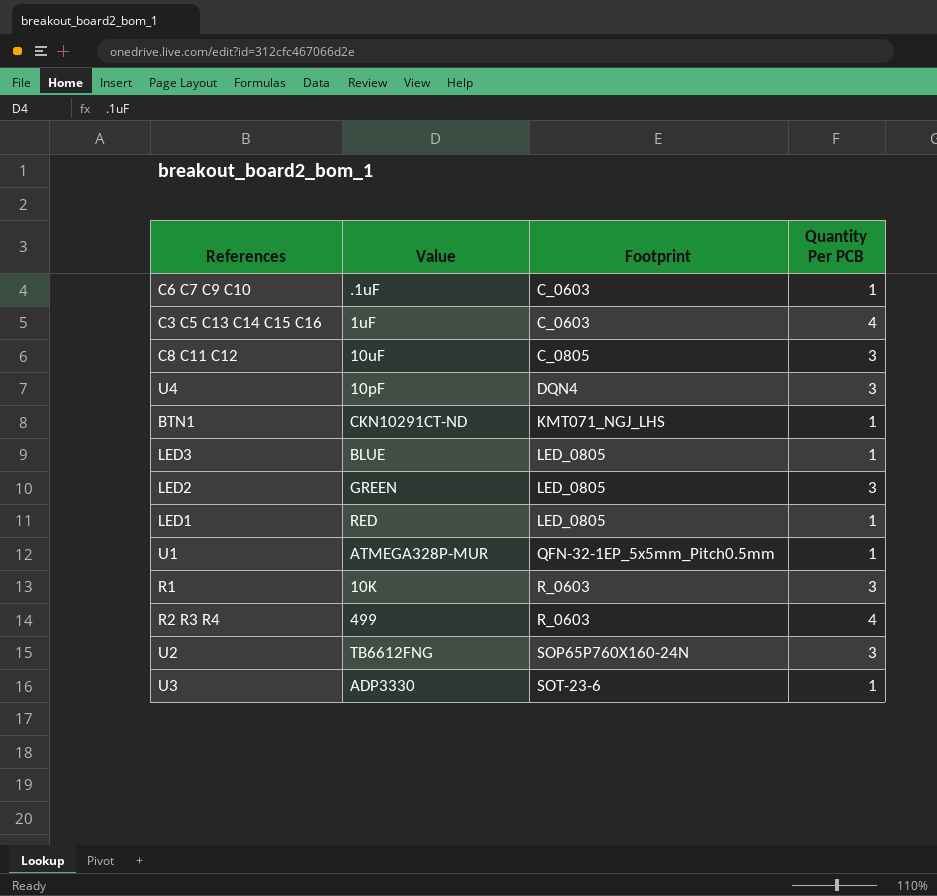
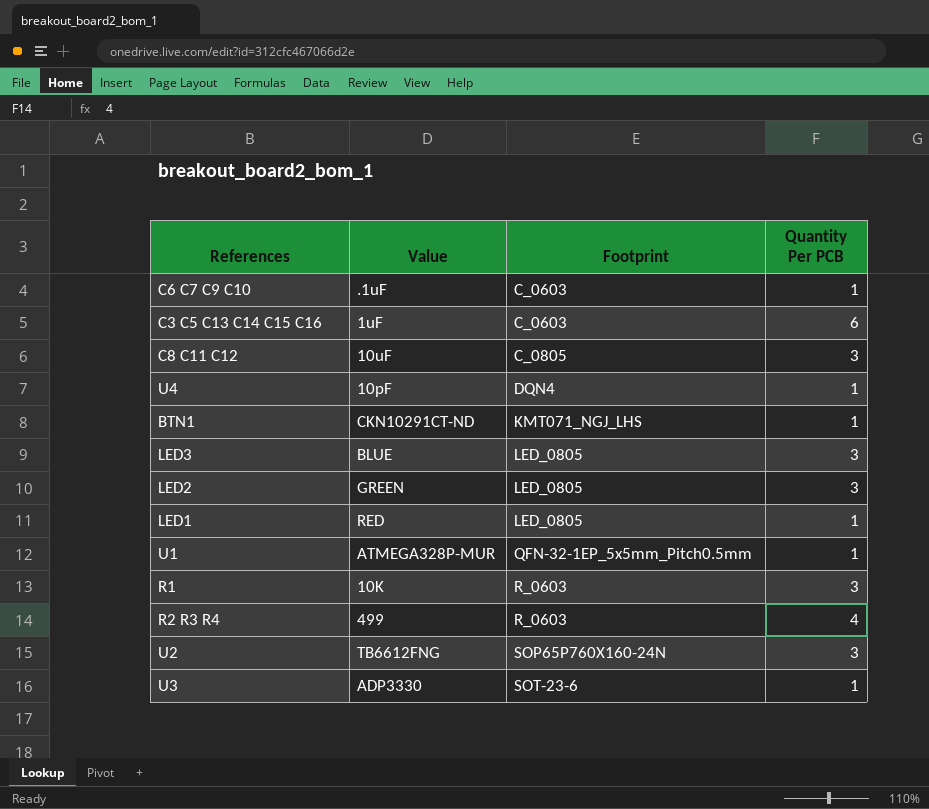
C3 C5 C13 C14 C15 C16 | Quantity Per PCB: 4 -> 6
U4 | Quantity Per PCB: 3 -> 1
LED3 | Quantity Per PCB: 1 -> 3

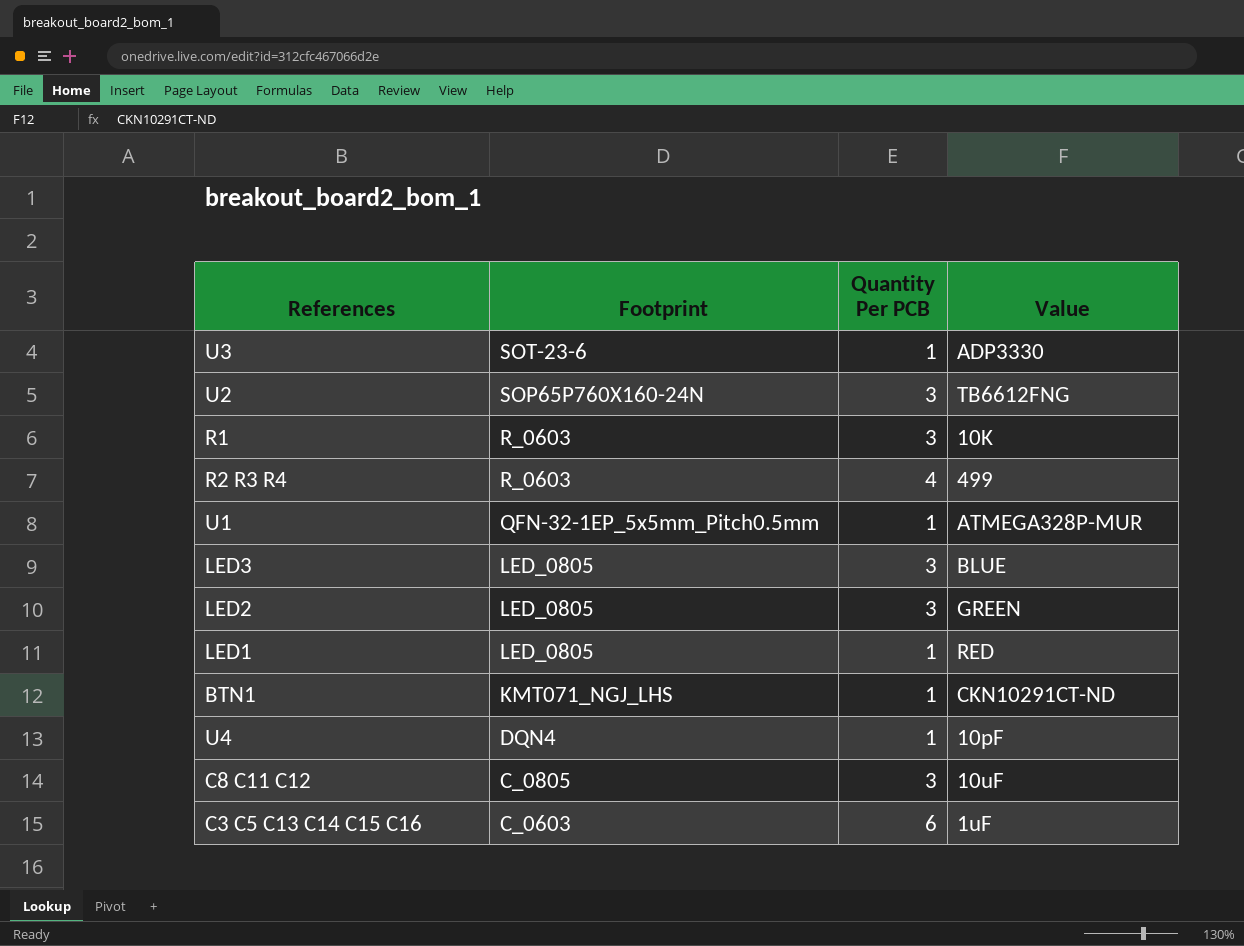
row order: Footprint ascending -> Footprint descending
column Value | position: 2 -> 4
row C6 C7 C9 C10: .1uF | C_0603 | 1 -> none

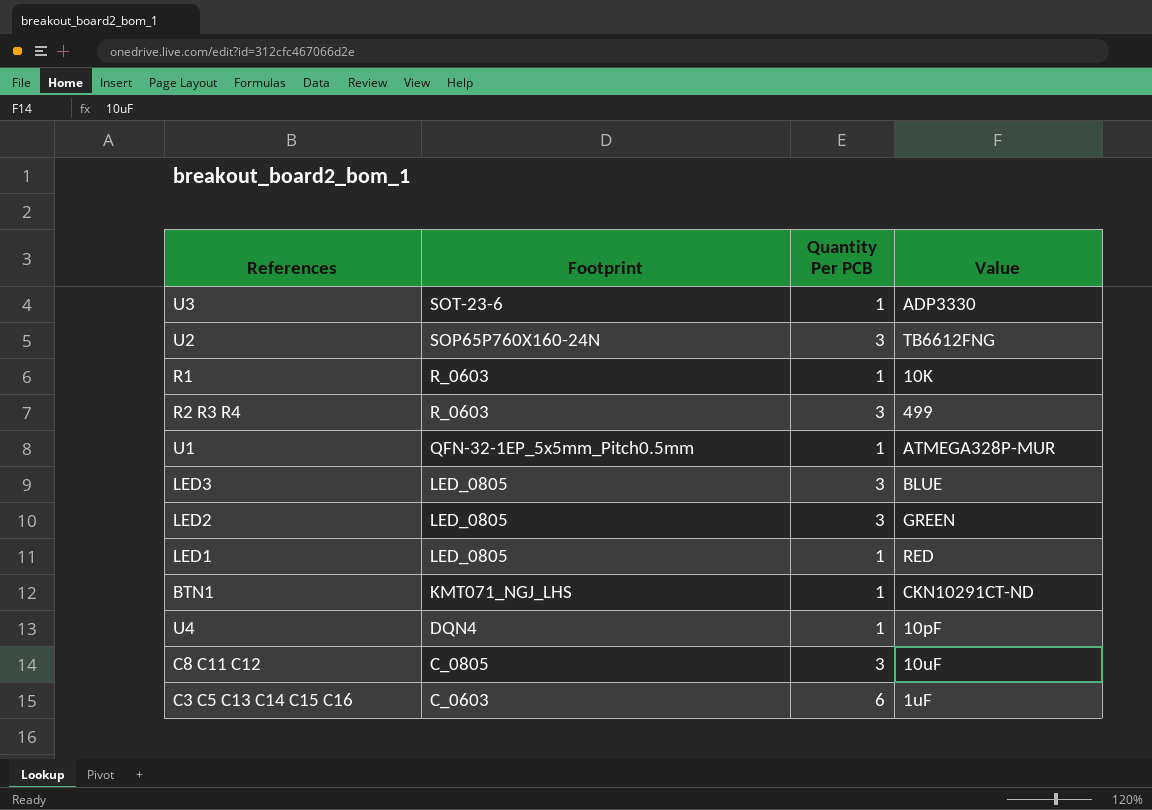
R1 | Quantity Per PCB: 3 -> 1
R2 R3 R4 | Quantity Per PCB: 4 -> 3

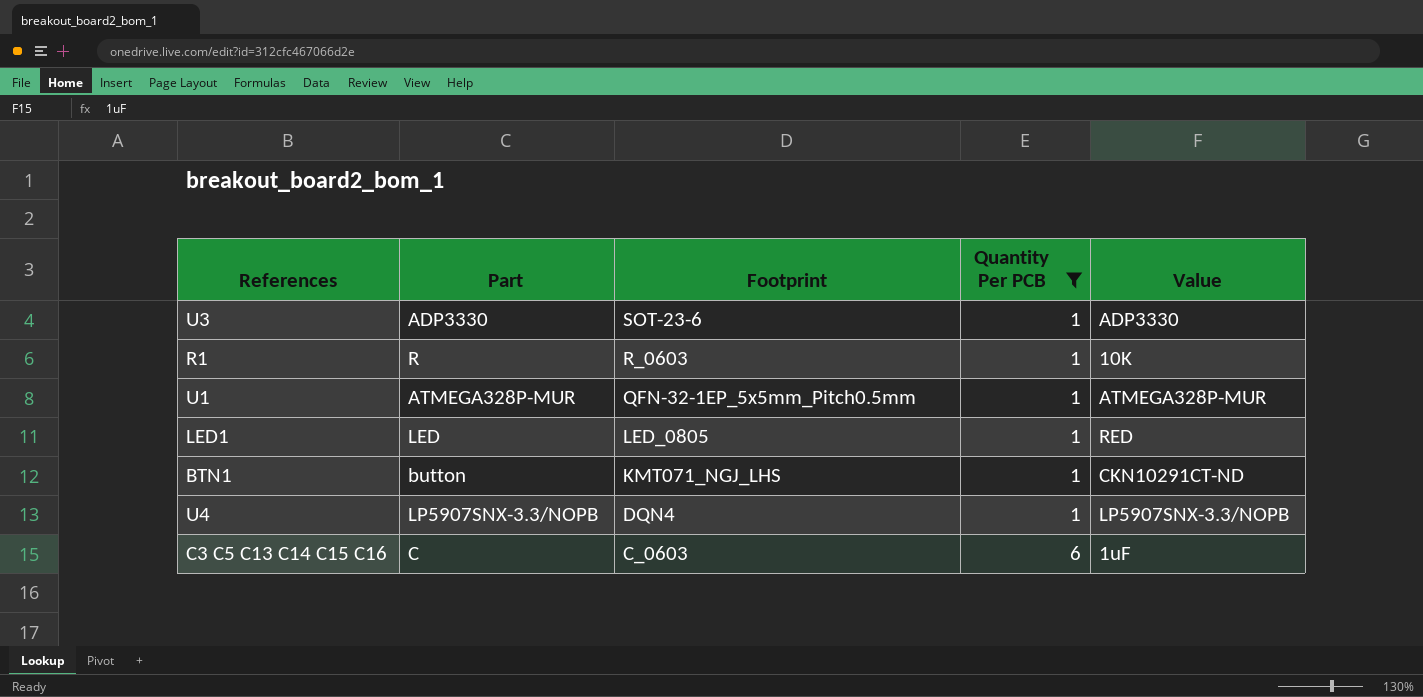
filter: none -> Quantity Per PCB != 3
column Part | position: none -> 2
U4 | Value: 10pF -> LP5907SNX-3.3/NOPB

